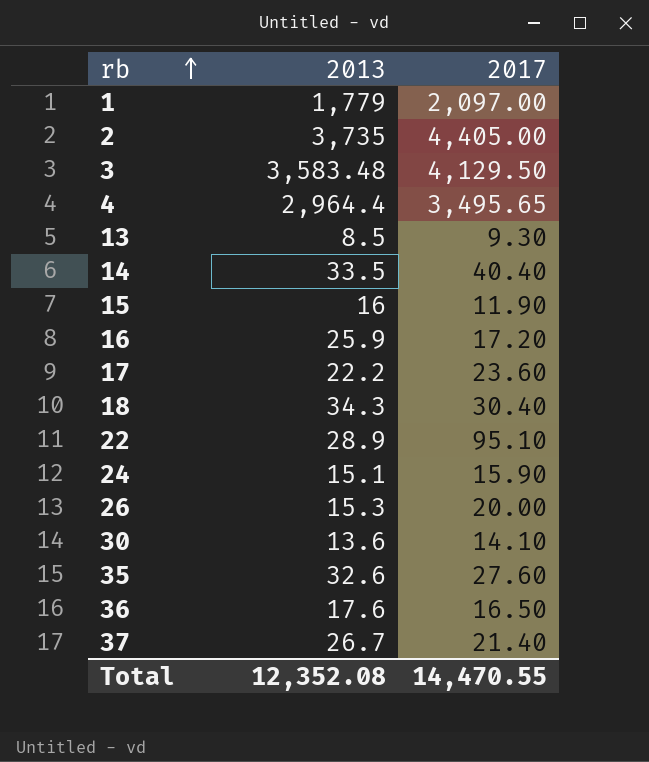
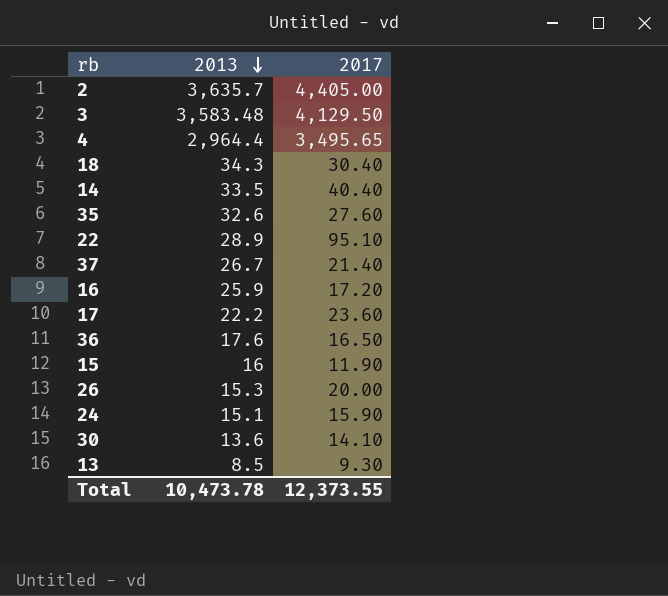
row order: rb ascending -> 2013 descending
row 1: 1,779 | 2,097.00 -> none
2 | 2013: 3,735 -> 3,635.7
Total | 2013: 12,352.08 -> 10,473.78
Total | 2017: 14,470.55 -> 12,373.55

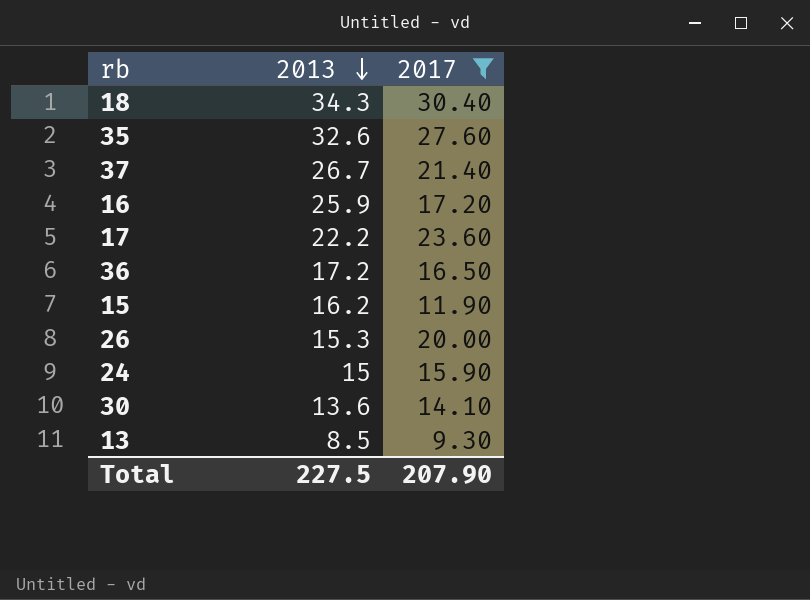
filter: none -> 2017 <= 30.40
36 | 2013: 17.6 -> 17.2
15 | 2013: 16 -> 16.2
24 | 2013: 15.1 -> 15
Total | 2013: 10,473.78 -> 227.5
Total | 2017: 12,373.55 -> 207.90

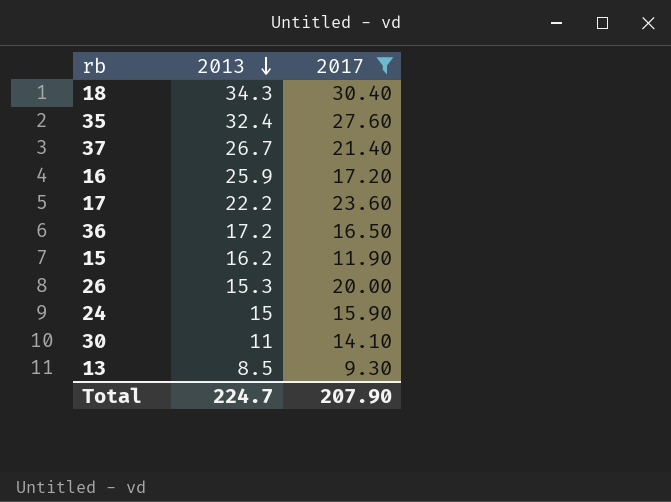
35 | 2013: 32.6 -> 32.4
30 | 2013: 13.6 -> 11
Total | 2013: 227.5 -> 224.7

